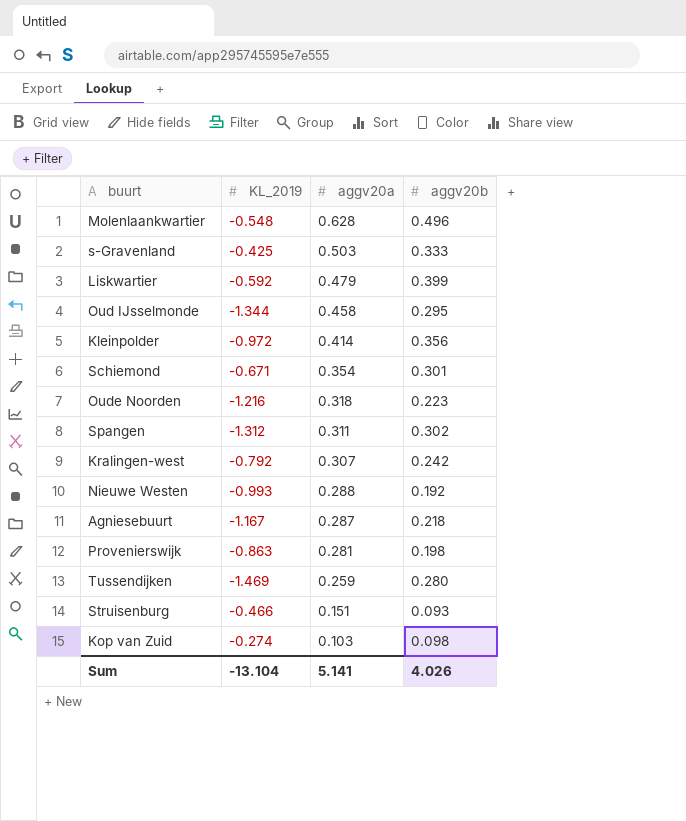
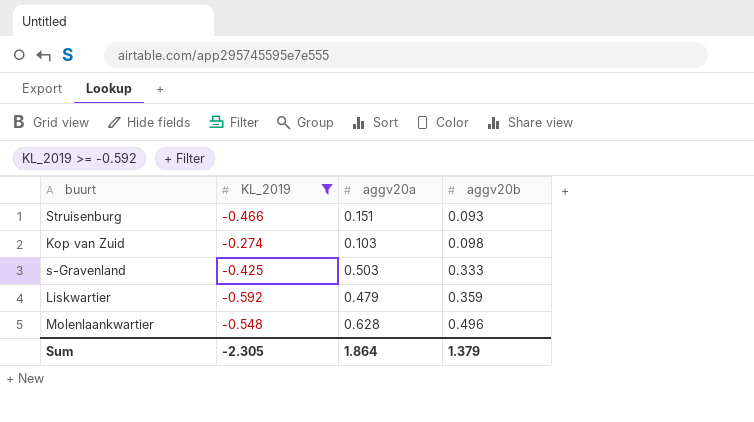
filter: none -> KL_2019 >= -0.592
row order: aggv20a descending -> aggv20b ascending
Liskwartier | aggv20b: 0.399 -> 0.359
Sum | KL_2019: -13.104 -> -2.305
Sum | aggv20a: 5.141 -> 1.864
Sum | aggv20b: 4.026 -> 1.379

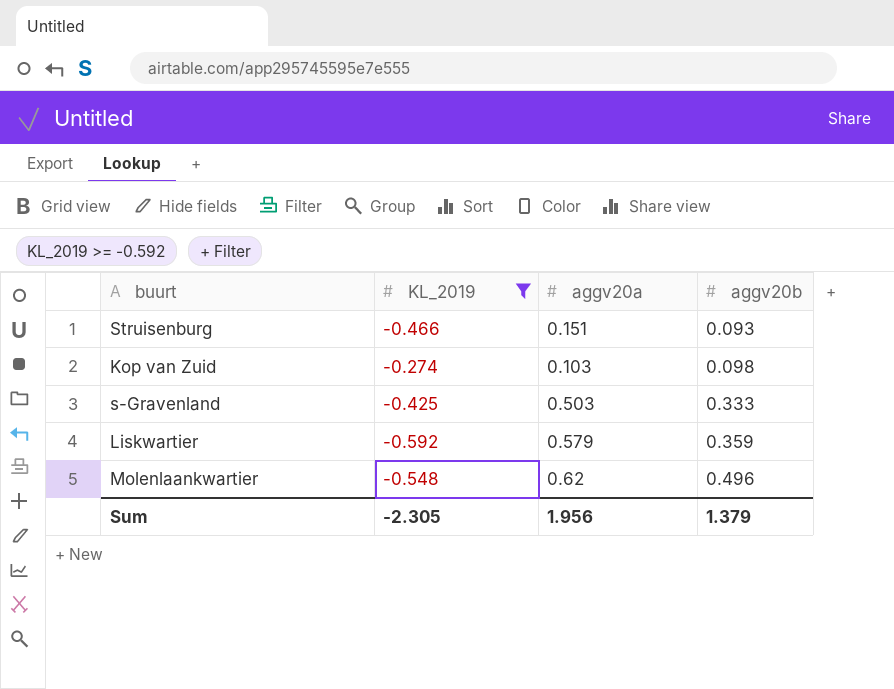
Liskwartier | aggv20a: 0.479 -> 0.579
Molenlaankwartier | aggv20a: 0.628 -> 0.62
Sum | aggv20a: 1.864 -> 1.956

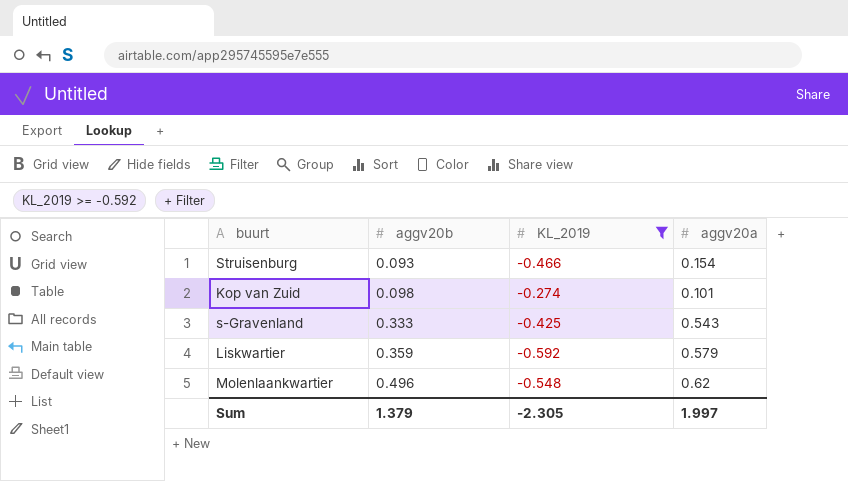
column aggv20b | position: 4 -> 2
Struisenburg | aggv20a: 0.151 -> 0.154
Kop van Zuid | aggv20a: 0.103 -> 0.101
s-Gravenland | aggv20a: 0.503 -> 0.543
Sum | aggv20a: 1.956 -> 1.997

